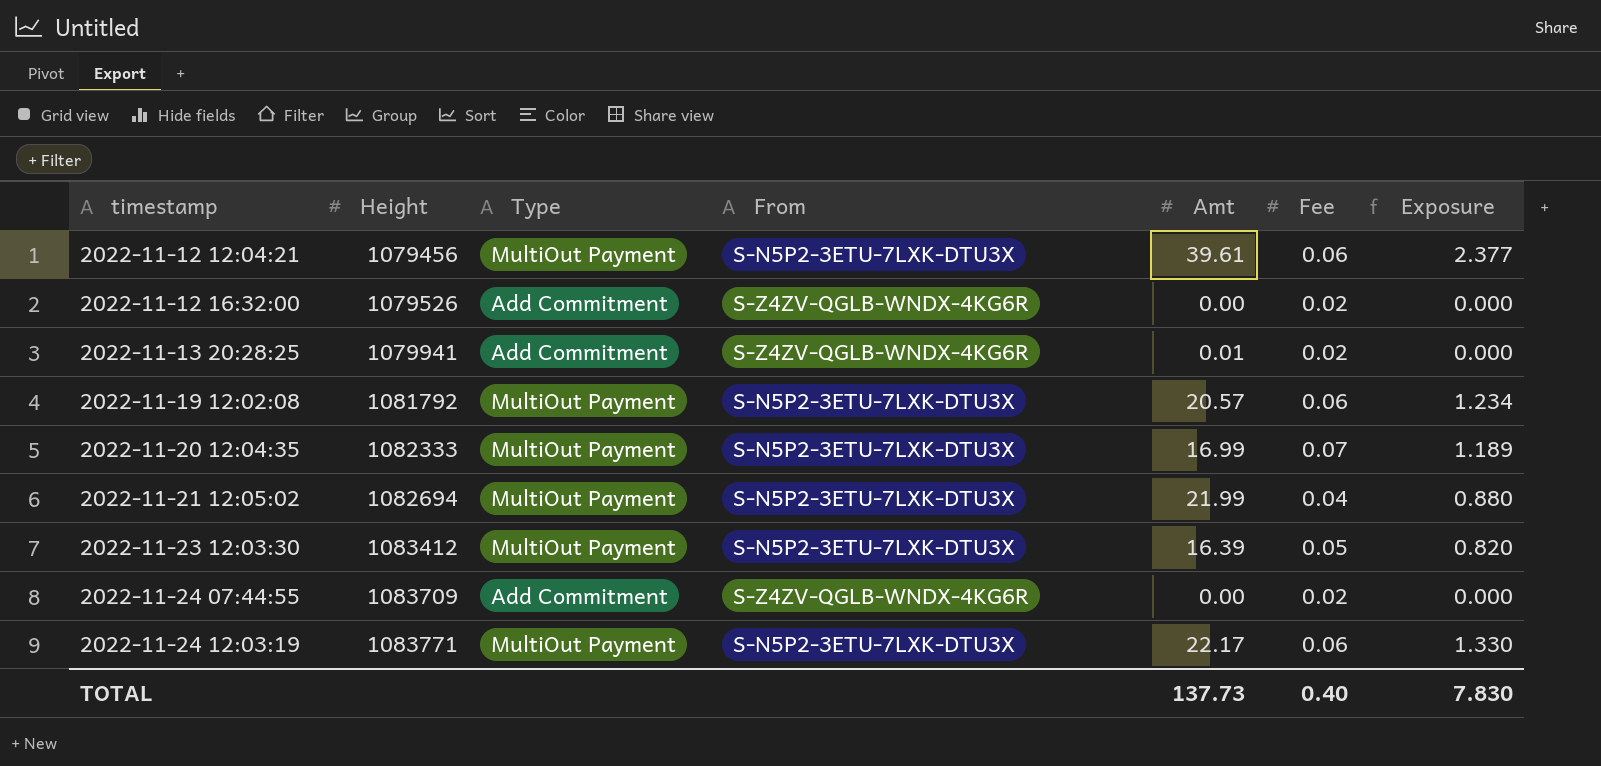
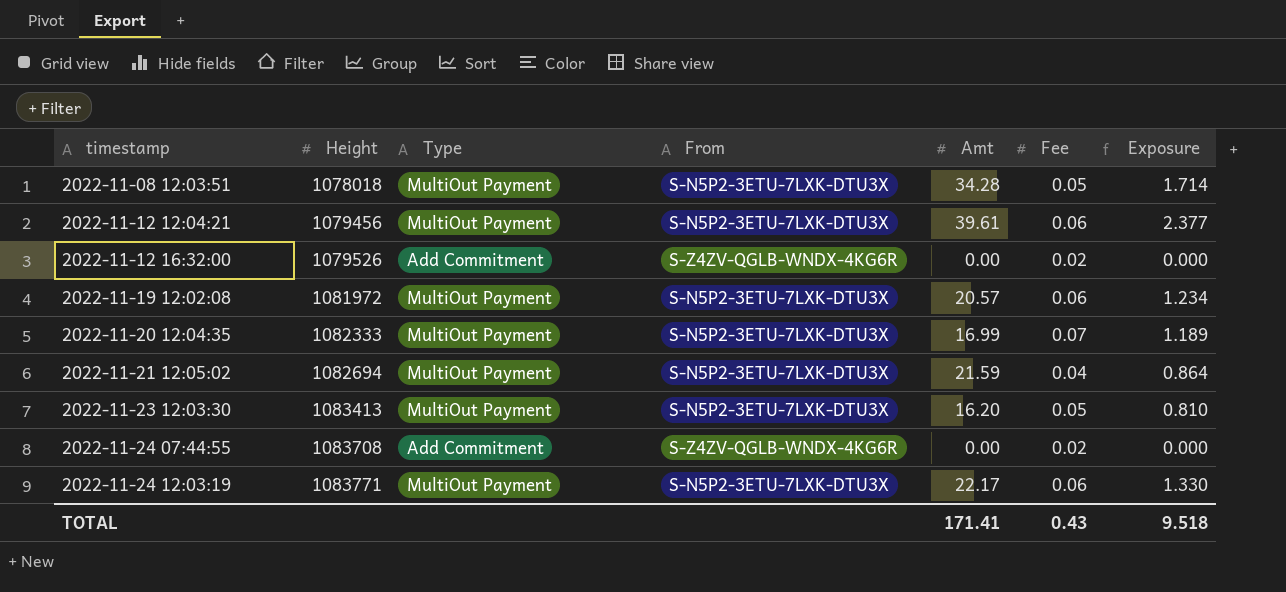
row 2022-11-13 20:28:25: 1079941 | Add Commitment | S-Z4ZV-QGLB-WNDX-4KG6R | 0.01 | 0.02 | 0.000 -> none
row 2022-11-08 12:03:51: none -> 1078018 | MultiOut Payment | S-N5P2-3ETU-7LXK-DTU3X | 34.28 | 0.05 | 1.714
2022-11-19 12:02:08 | Height: 1081792 -> 1081972
2022-11-21 12:05:02 | Amt: 21.99 -> 21.59
2022-11-21 12:05:02 | Exposure: 0.880 -> 0.864
2022-11-23 12:03:30 | Height: 1083412 -> 1083413
2022-11-23 12:03:30 | Amt: 16.39 -> 16.20
2022-11-23 12:03:30 | Exposure: 0.820 -> 0.810
2022-11-24 07:44:55 | Height: 1083709 -> 1083708
TOTAL | Amt: 137.73 -> 171.41
TOTAL | Fee: 0.40 -> 0.43
TOTAL | Exposure: 7.830 -> 9.518

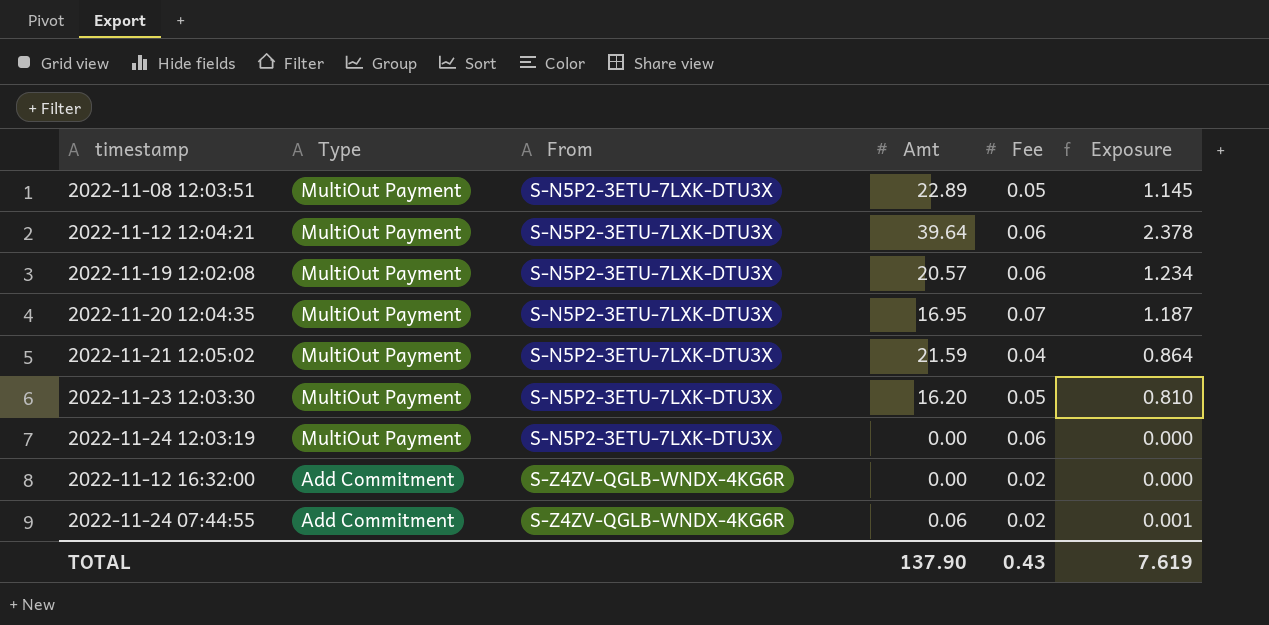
row order: timestamp ascending -> Type descending
column Height | position: 2 -> none
2022-11-08 12:03:51 | Amt: 34.28 -> 22.89
2022-11-08 12:03:51 | Exposure: 1.714 -> 1.145
2022-11-12 12:04:21 | Amt: 39.61 -> 39.64
2022-11-12 12:04:21 | Exposure: 2.377 -> 2.378
2022-11-20 12:04:35 | Amt: 16.99 -> 16.95
2022-11-20 12:04:35 | Exposure: 1.189 -> 1.187
2022-11-24 12:03:19 | Amt: 22.17 -> 0.00
2022-11-24 12:03:19 | Exposure: 1.330 -> 0.000
2022-11-24 07:44:55 | Amt: 0.00 -> 0.06
2022-11-24 07:44:55 | Exposure: 0.000 -> 0.001
TOTAL | Amt: 171.41 -> 137.90
TOTAL | Exposure: 9.518 -> 7.619

